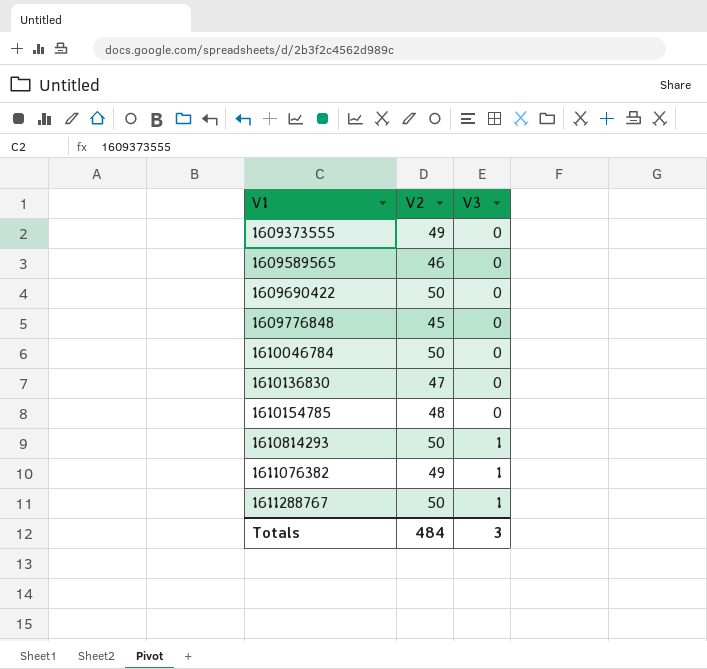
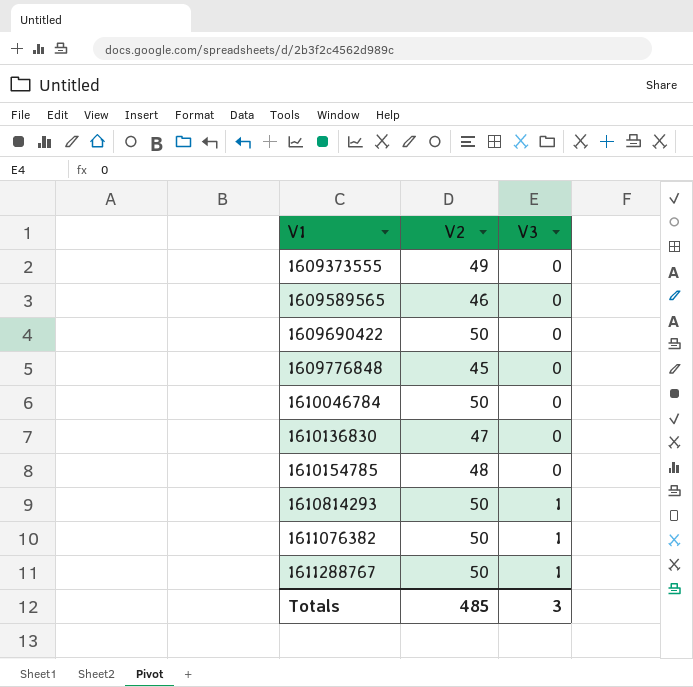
1611076382 | V2: 49 -> 50
Totals | V2: 484 -> 485

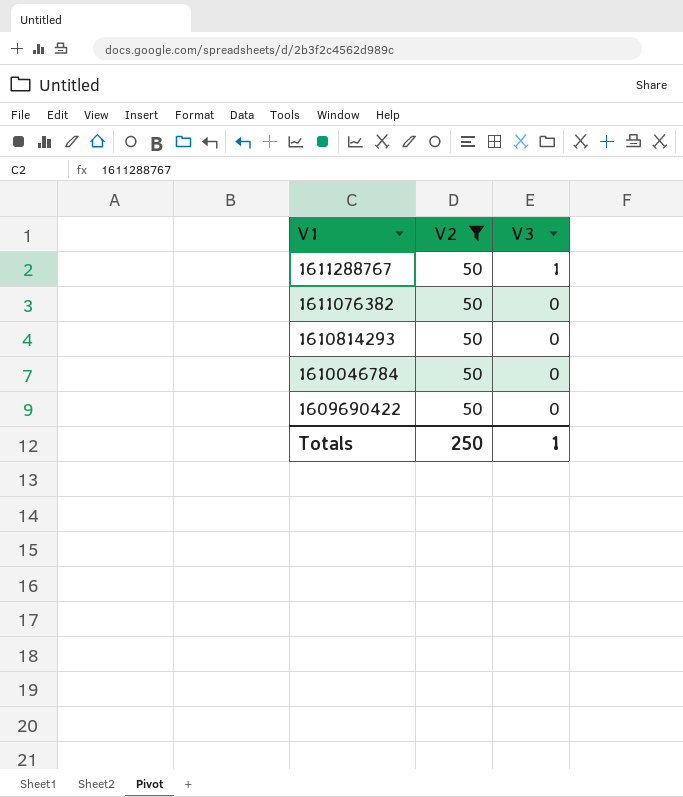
filter: none -> V2 = 50
row order: V1 ascending -> V1 descending
1611076382 | V3: 1 -> 0
1610814293 | V3: 1 -> 0
Totals | V2: 485 -> 250
Totals | V3: 3 -> 1

